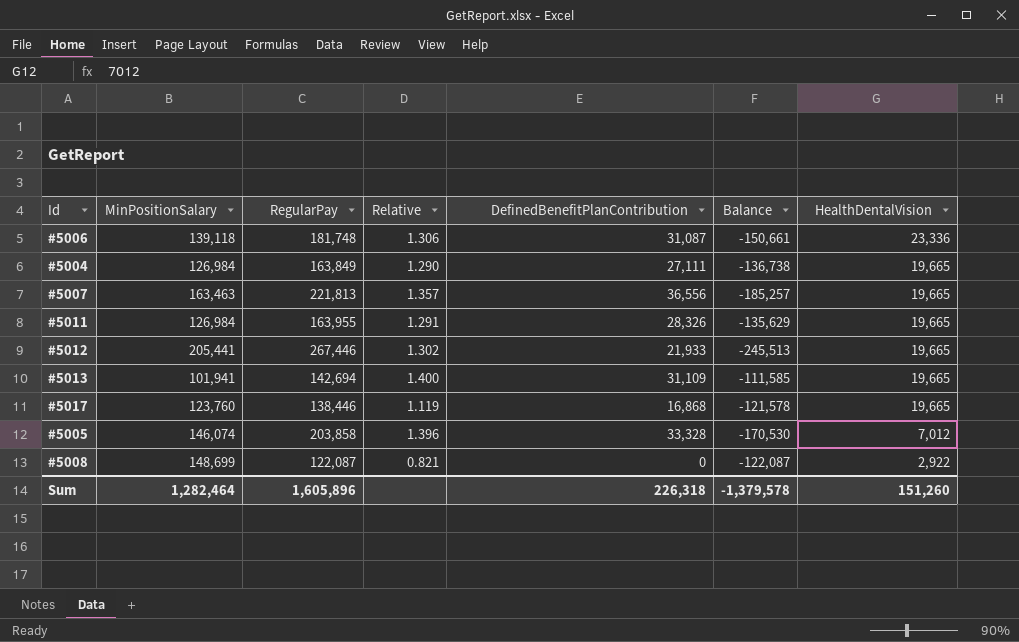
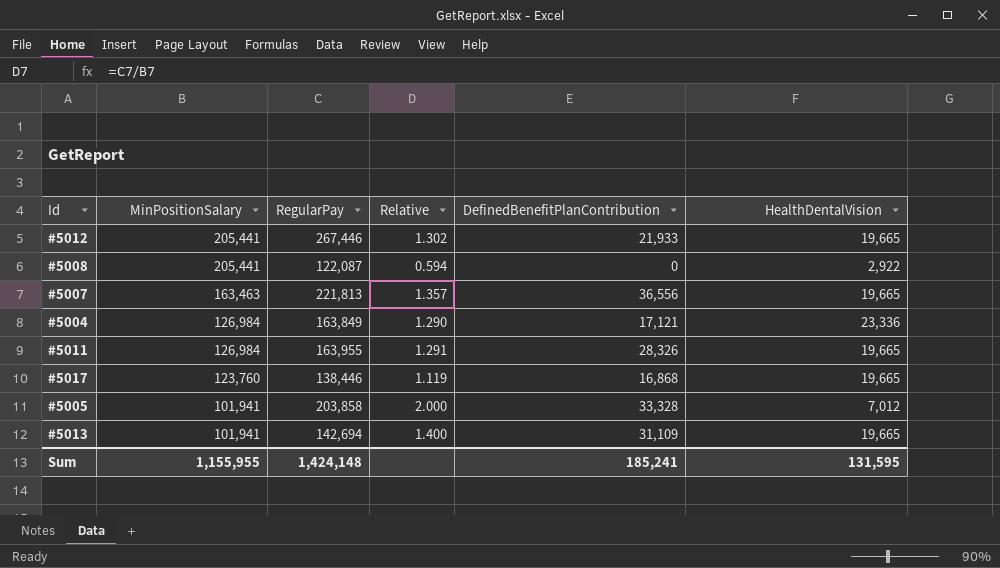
row order: HealthDentalVision descending -> MinPositionSalary descending
column Balance | formula: [DefinedBenefitPlanContribution] - [RegularPay] -> none
row #5006: 139,118 | 181,748 | 1.306 | 31,087 | -150,661 | 23,336 -> none
#5008 | MinPositionSalary: 148,699 -> 205,441
#5008 | Relative: 0.821 -> 0.594
#5004 | DefinedBenefitPlanContribution: 27,111 -> 17,121
#5004 | HealthDentalVision: 19,665 -> 23,336
#5005 | MinPositionSalary: 146,074 -> 101,941
#5005 | Relative: 1.396 -> 2.000
Sum | MinPositionSalary: 1,282,464 -> 1,155,955
Sum | RegularPay: 1,605,896 -> 1,424,148
Sum | DefinedBenefitPlanContribution: 226,318 -> 185,241
Sum | HealthDentalVision: 151,260 -> 131,595

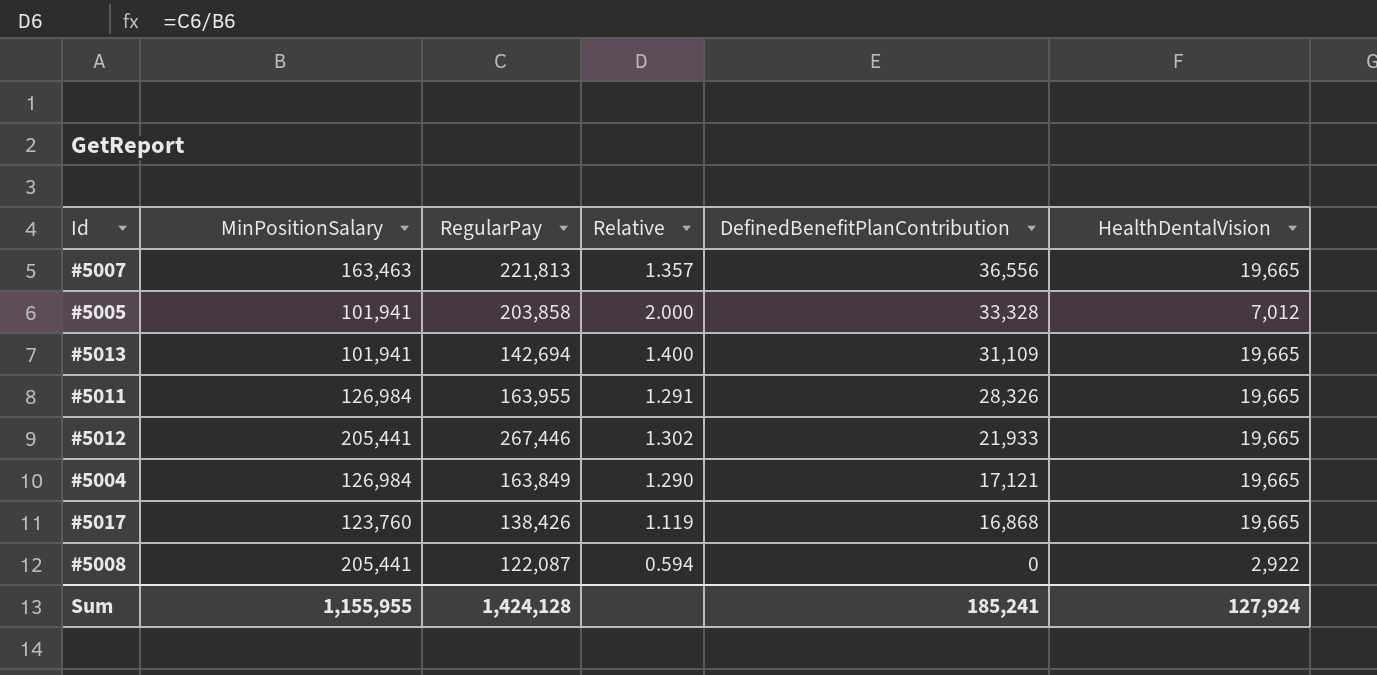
row order: MinPositionSalary descending -> DefinedBenefitPlanContribution descending
#5004 | HealthDentalVision: 23,336 -> 19,665
#5017 | RegularPay: 138,446 -> 138,426
Sum | RegularPay: 1,424,148 -> 1,424,128
Sum | HealthDentalVision: 131,595 -> 127,924

